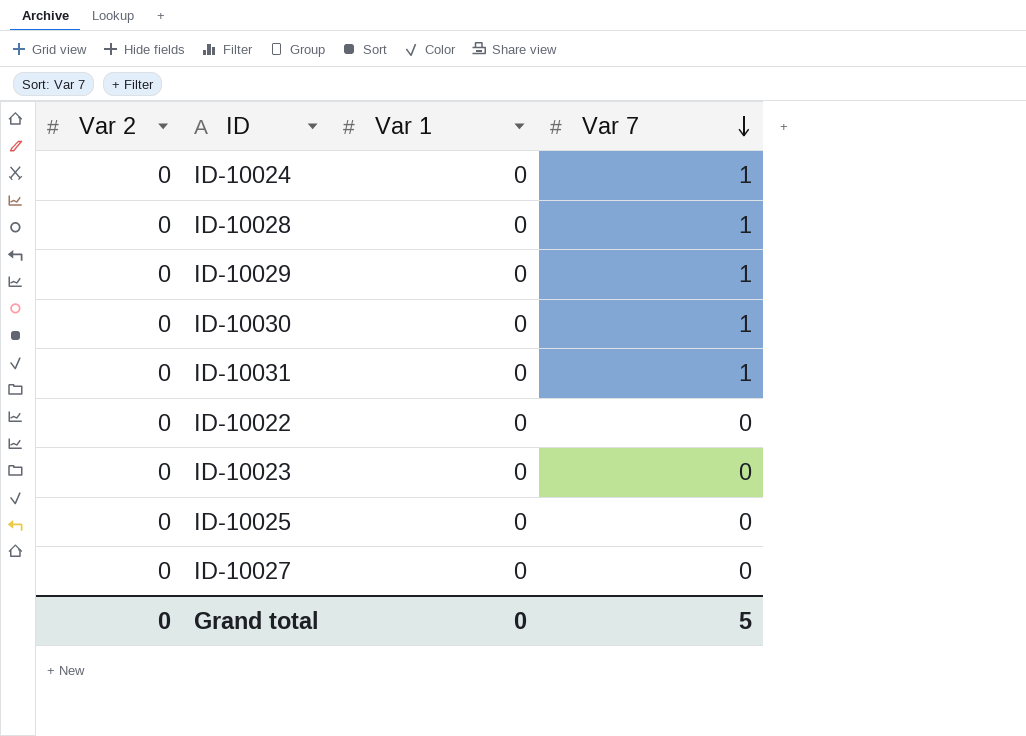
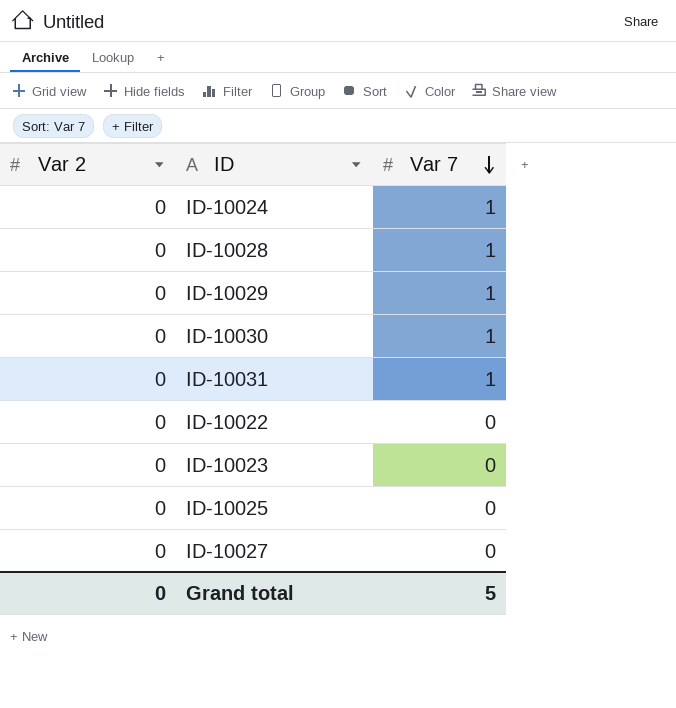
column Var 1 | position: 3 -> none

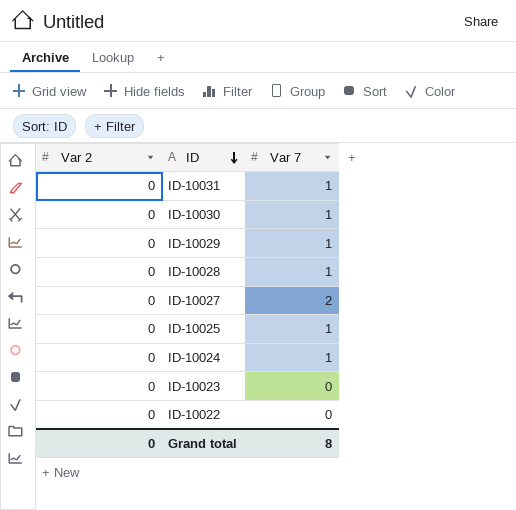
row order: Var 7 descending -> ID descending
ID-10027 | Var 7: 0 -> 2
ID-10025 | Var 7: 0 -> 1
Grand total | Var 7: 5 -> 8

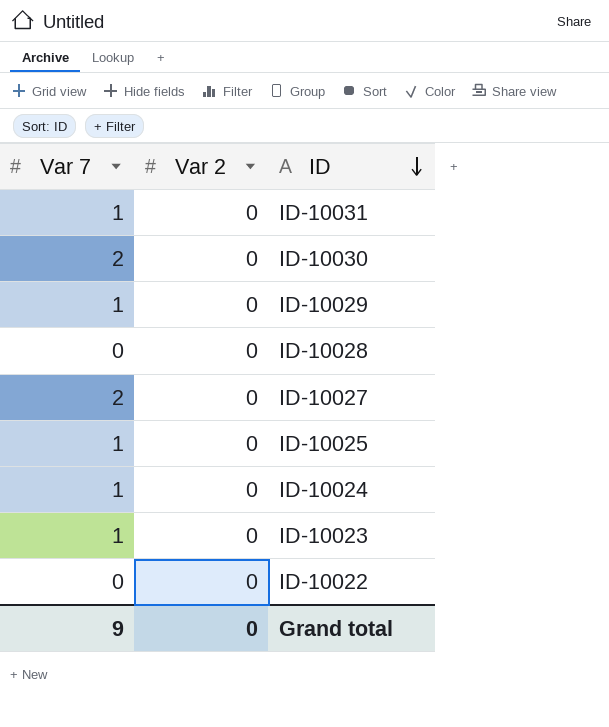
column Var 7 | position: 3 -> 1
ID-10030 | Var 7: 1 -> 2
ID-10028 | Var 7: 1 -> 0
ID-10023 | Var 7: 0 -> 1
Grand total | Var 7: 8 -> 9

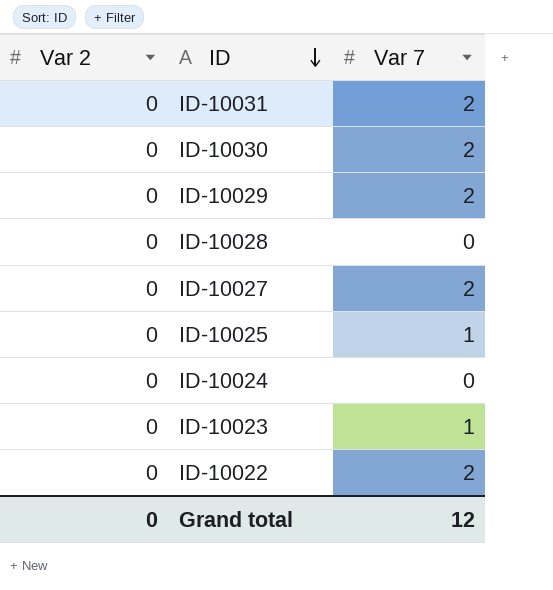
column Var 7 | position: 1 -> 3
ID-10031 | Var 7: 1 -> 2
ID-10029 | Var 7: 1 -> 2
ID-10024 | Var 7: 1 -> 0
ID-10022 | Var 7: 0 -> 2
Grand total | Var 7: 9 -> 12

